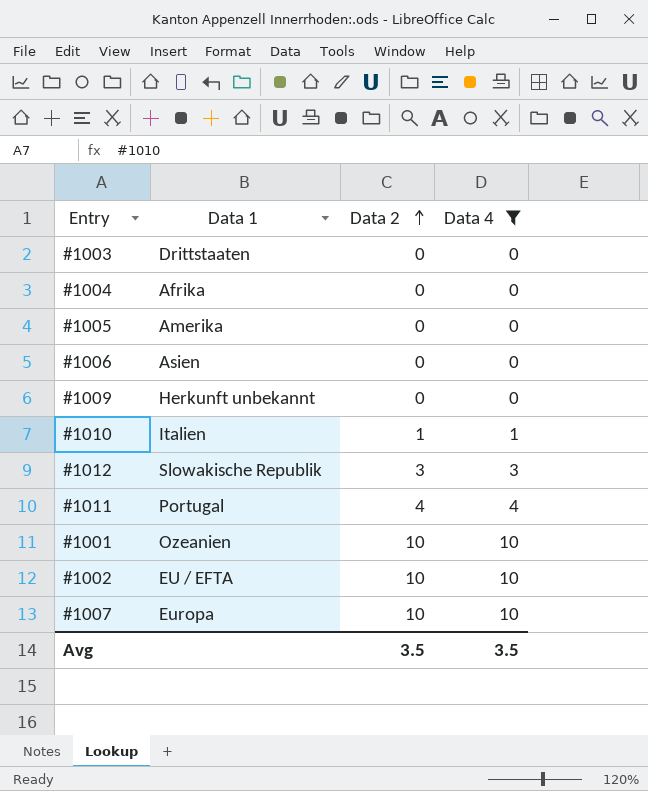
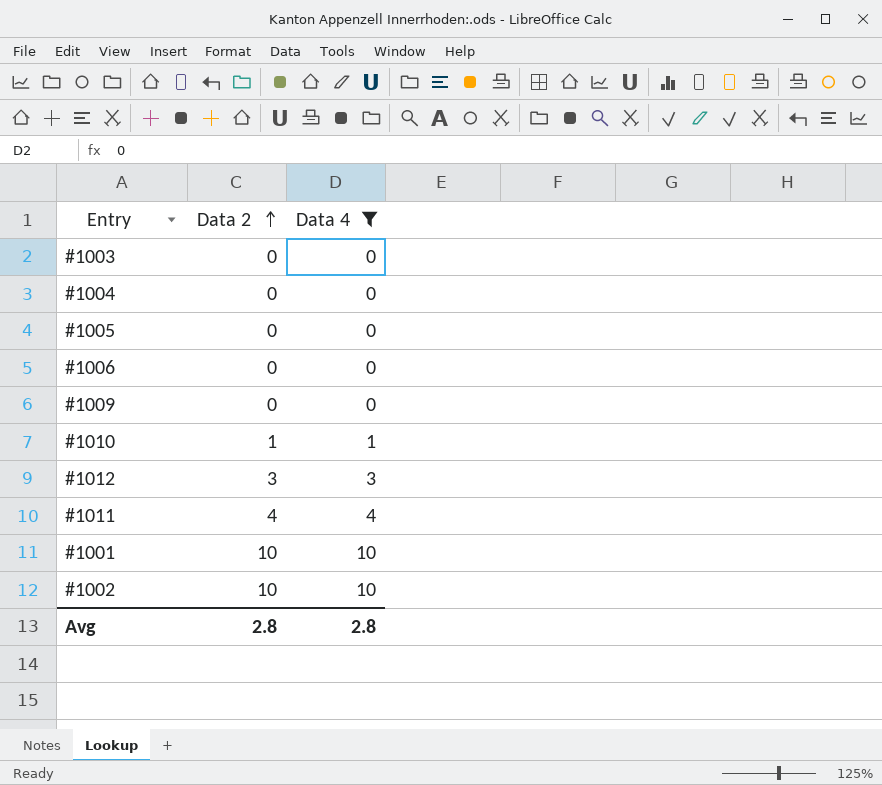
column Data 1 | position: 2 -> none
row #1007: Europa | 10 | 10 -> none
Avg | Data 2: 3.5 -> 2.8
Avg | Data 4: 3.5 -> 2.8

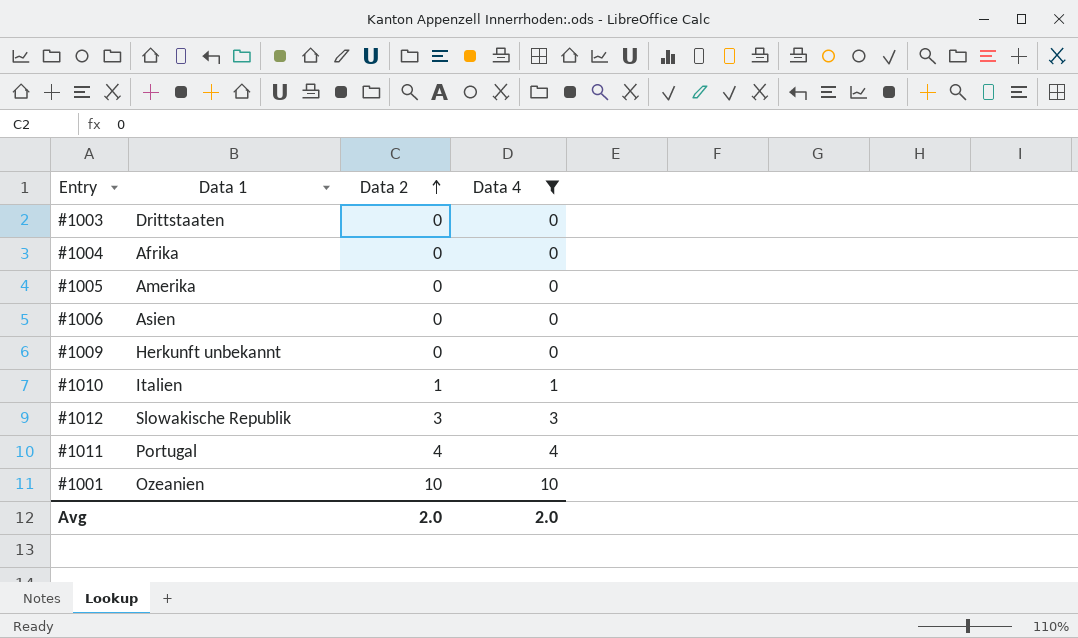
column Data 1 | position: none -> 2
row #1002: 10 | 10 -> none
Avg | Data 2: 2.8 -> 2.0
Avg | Data 4: 2.8 -> 2.0

